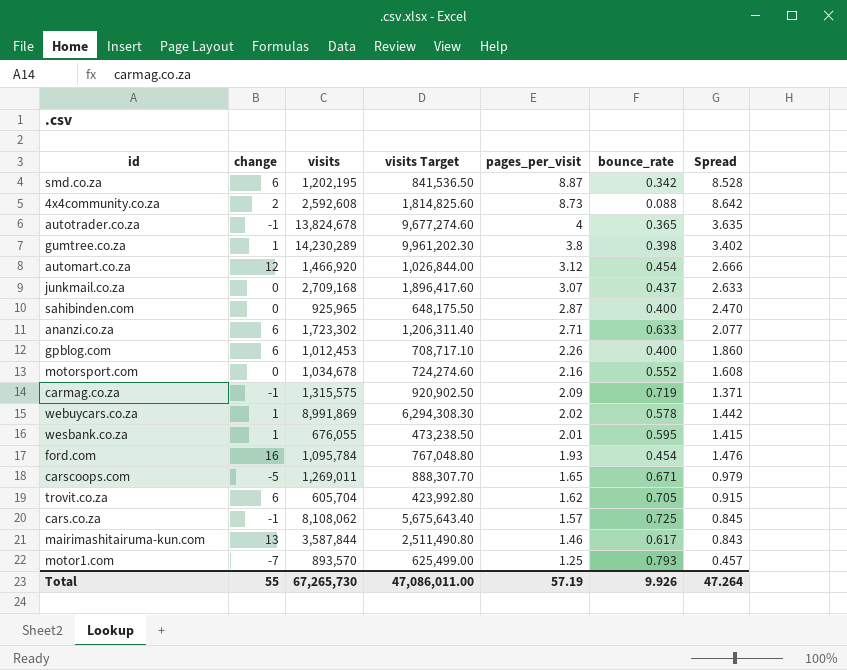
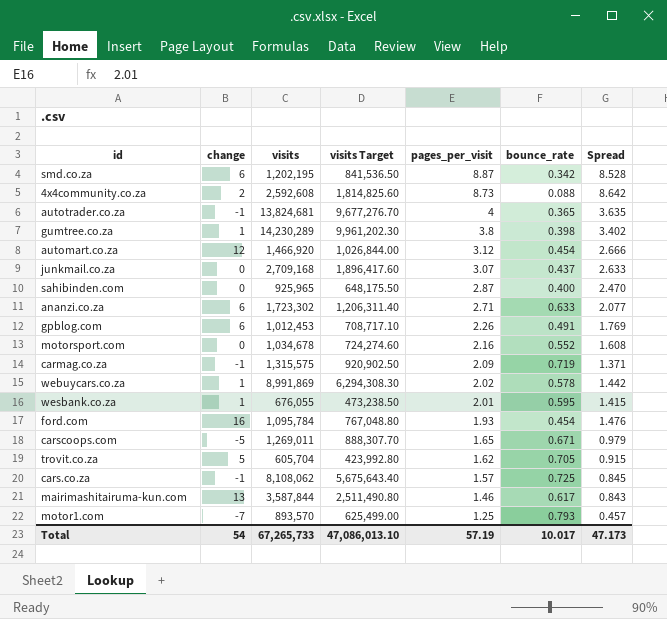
autotrader.co.za | visits: 13,824,678 -> 13,824,681
autotrader.co.za | visits Target: 9,677,274.60 -> 9,677,276.70
gpblog.com | bounce_rate: 0.400 -> 0.491
gpblog.com | Spread: 1.860 -> 1.769
trovit.co.za | change: 6 -> 5
Total | change: 55 -> 54
Total | visits: 67,265,730 -> 67,265,733
Total | visits Target: 47,086,011.00 -> 47,086,013.10
Total | bounce_rate: 9.926 -> 10.017
Total | Spread: 47.264 -> 47.173

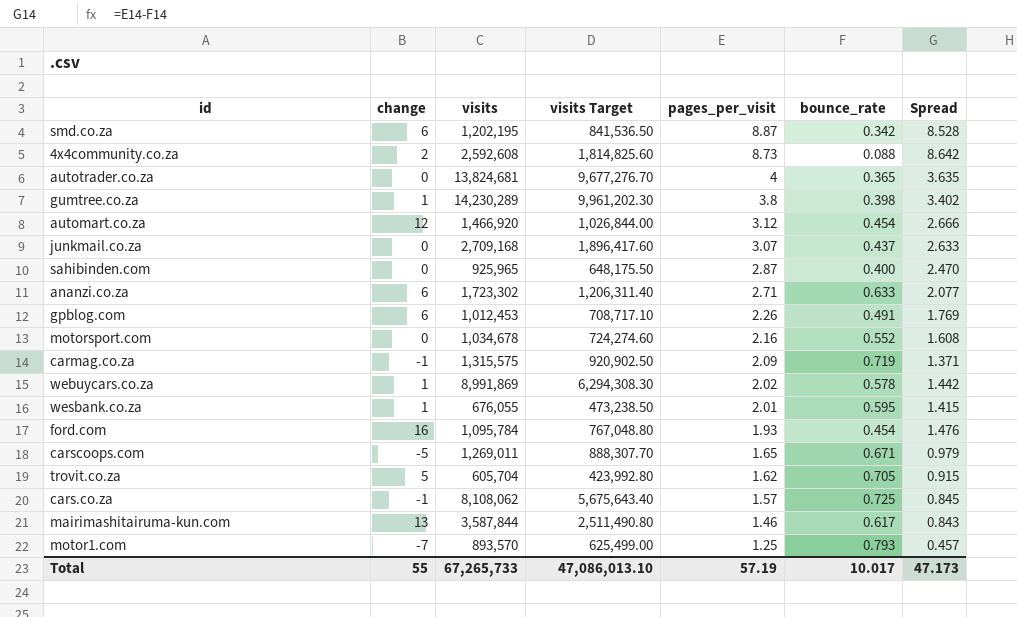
autotrader.co.za | change: -1 -> 0
Total | change: 54 -> 55

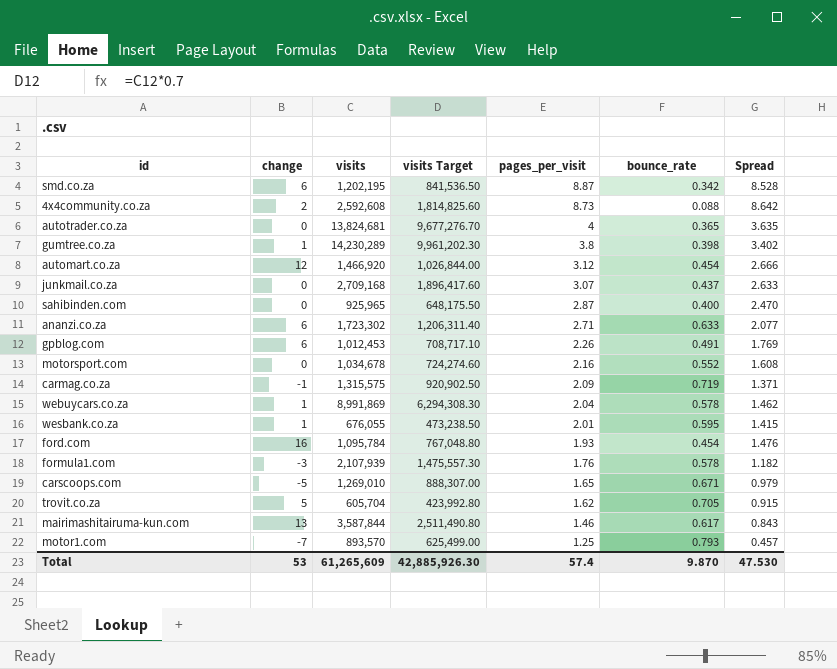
row cars.co.za: -1 | 8,108,062 | 5,675,643.40 | 1.57 | 0.725 | 0.845 -> none
webuycars.co.za | pages_per_visit: 2.02 -> 2.04
webuycars.co.za | Spread: 1.442 -> 1.462
row formula1.com: none -> -3 | 2,107,939 | 1,475,557.30 | 1.76 | 0.578 | 1.182
carscoops.com | visits: 1,269,011 -> 1,269,010
carscoops.com | visits Target: 888,307.70 -> 888,307.00
Total | change: 55 -> 53
Total | visits: 67,265,733 -> 61,265,609
Total | visits Target: 47,086,013.10 -> 42,885,926.30
Total | pages_per_visit: 57.19 -> 57.4
Total | bounce_rate: 10.017 -> 9.870
Total | Spread: 47.173 -> 47.530

